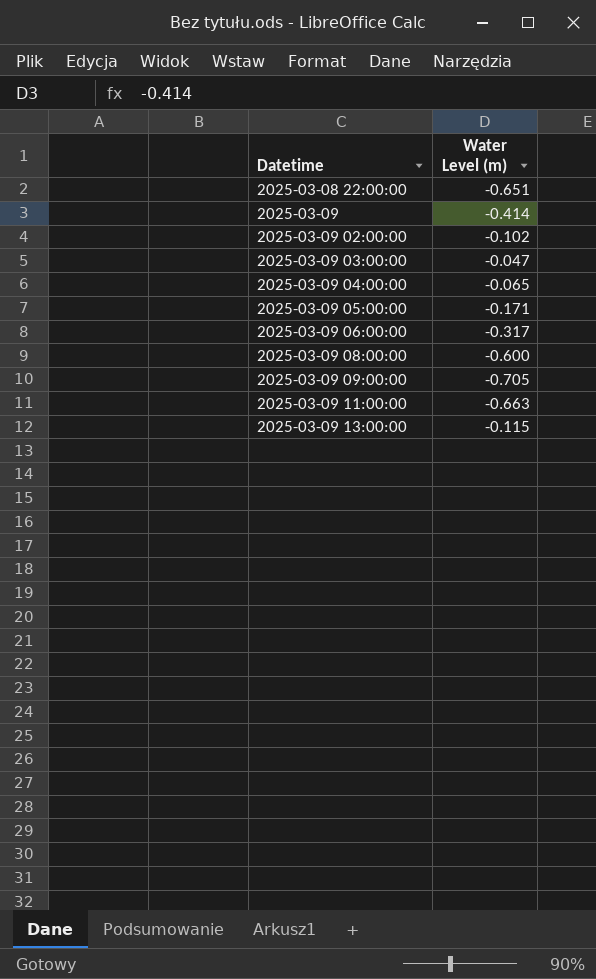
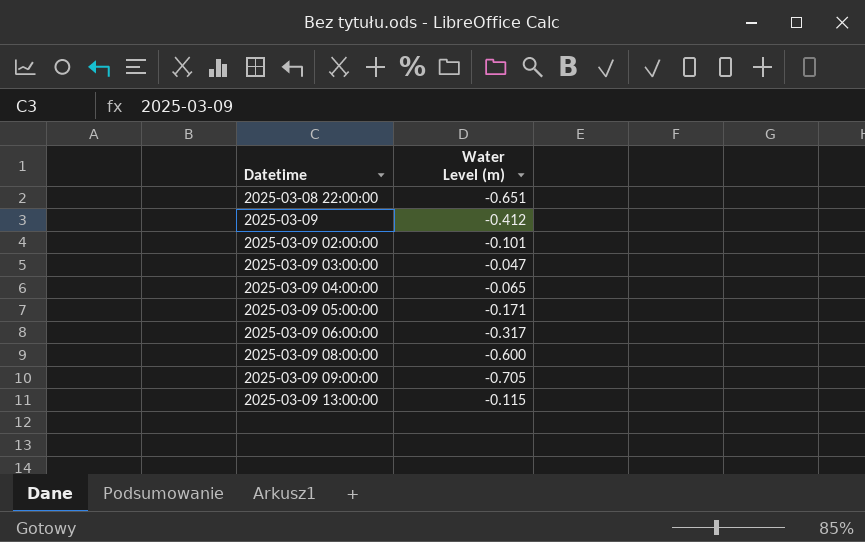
row 2025-03-09 11:00:00: -0.663 -> none
2025-03-09 | Water Level (m): -0.414 -> -0.412
2025-03-09 02:00:00 | Water Level (m): -0.102 -> -0.101

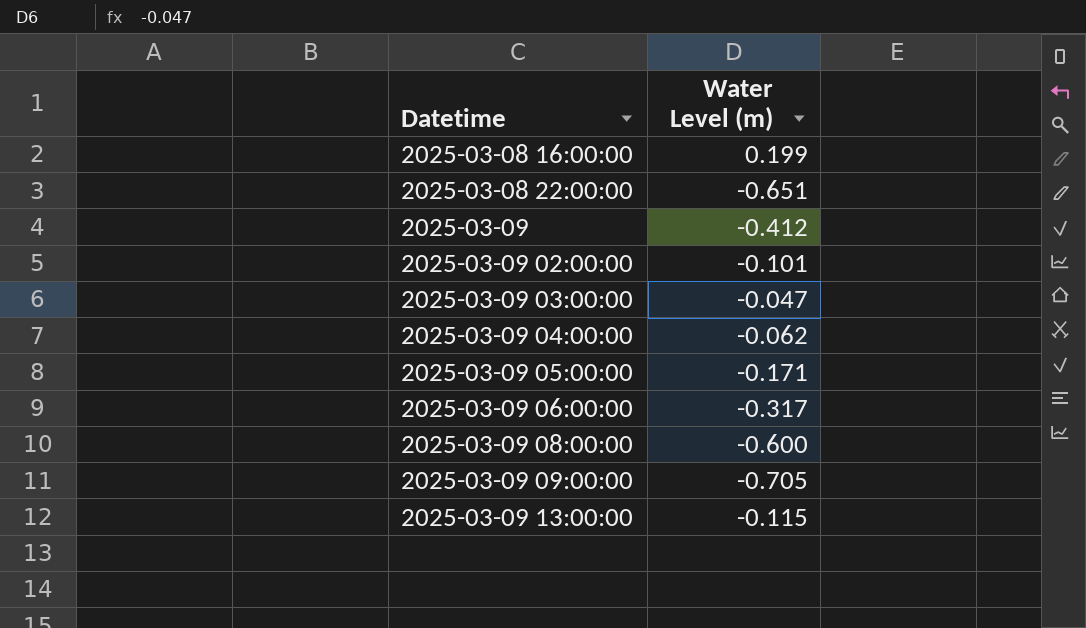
row 2025-03-08 16:00:00: none -> 0.199
2025-03-09 04:00:00 | Water Level (m): -0.065 -> -0.062

